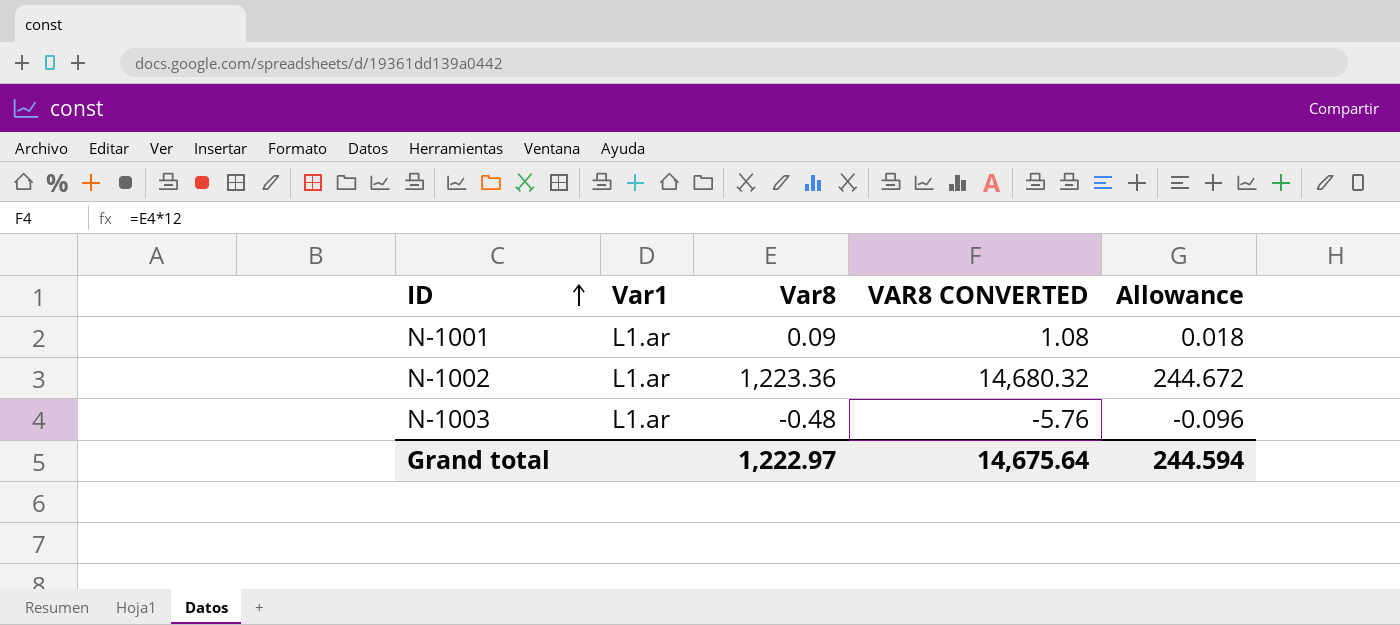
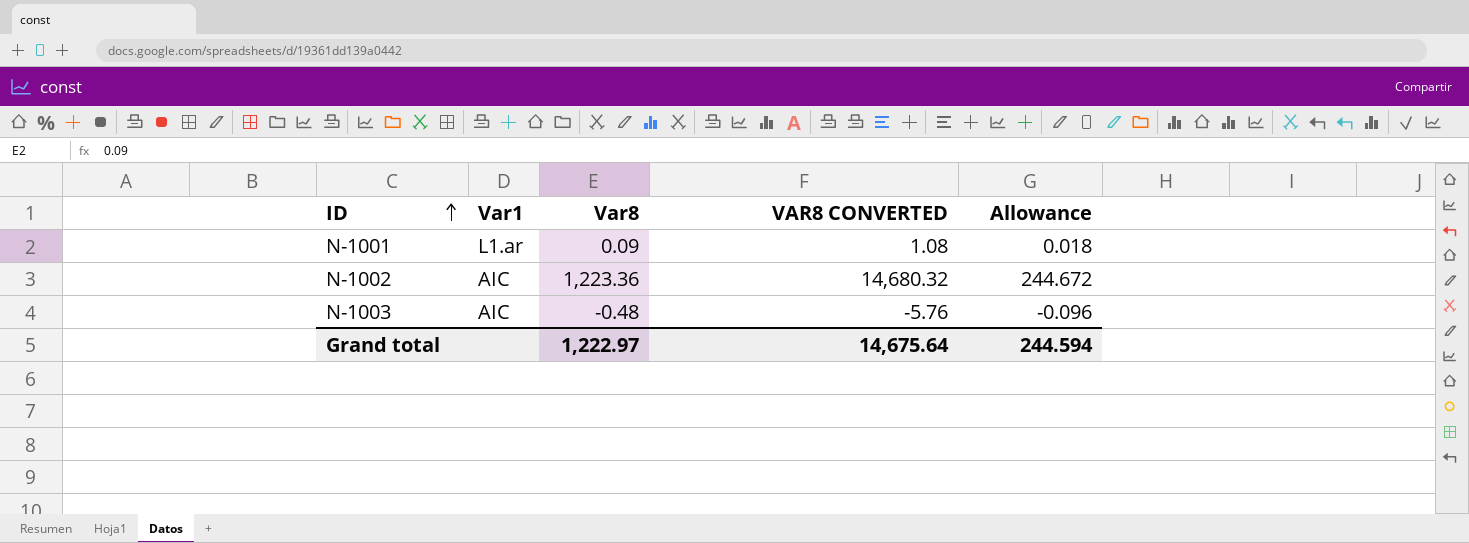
N-1002 | Var1: L1.ar -> AIC
N-1003 | Var1: L1.ar -> AIC

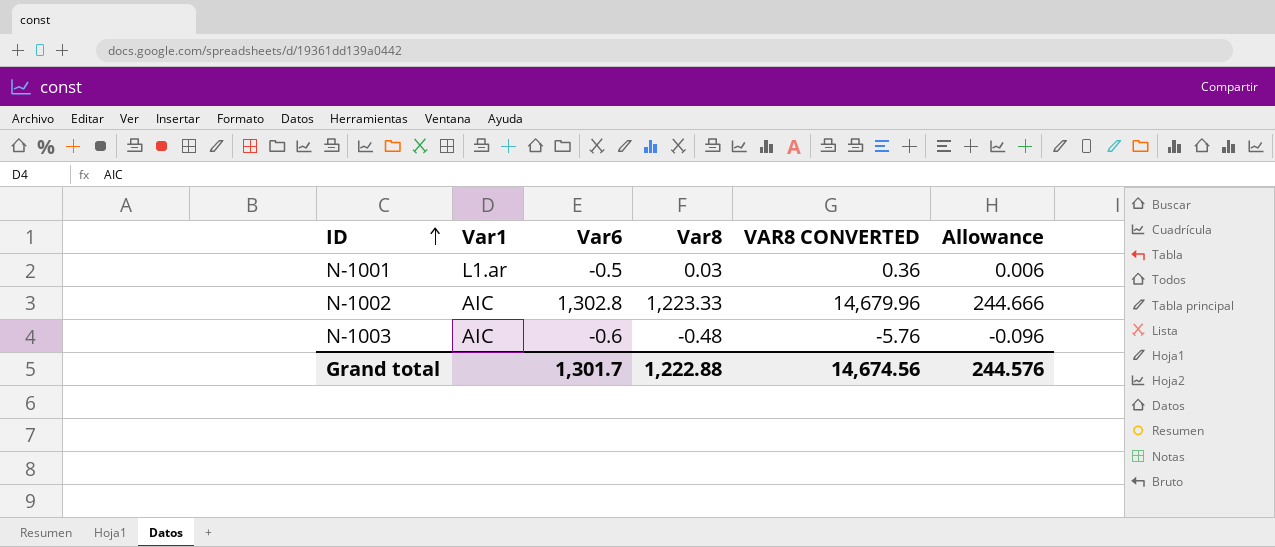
column Var6 | position: none -> 3
N-1001 | Var8: 0.09 -> 0.03
N-1001 | VAR8 CONVERTED: 1.08 -> 0.36
N-1001 | Allowance: 0.018 -> 0.006
N-1002 | Var8: 1,223.36 -> 1,223.33
N-1002 | VAR8 CONVERTED: 14,680.32 -> 14,679.96
N-1002 | Allowance: 244.672 -> 244.666
Grand total | Var8: 1,222.97 -> 1,222.88
Grand total | VAR8 CONVERTED: 14,675.64 -> 14,674.56
Grand total | Allowance: 244.594 -> 244.576

